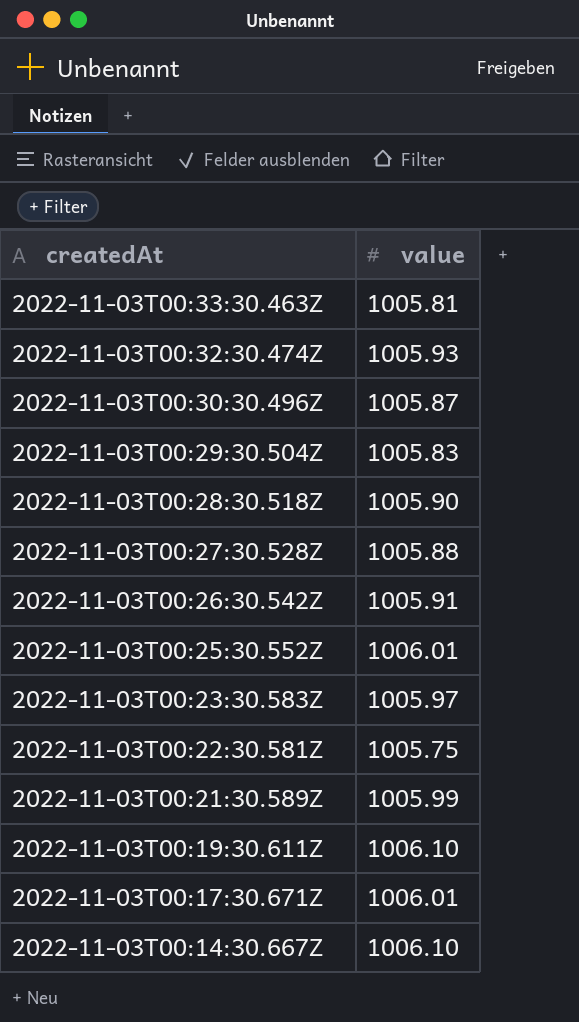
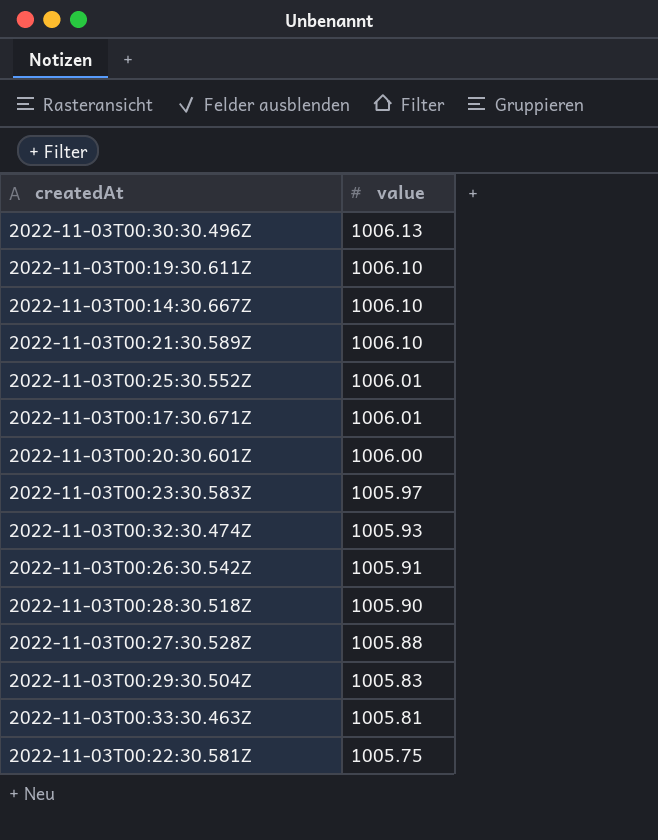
row order: createdAt descending -> value descending
2022-11-03T00:30:30.496Z | value: 1005.87 -> 1006.13
2022-11-03T00:21:30.589Z | value: 1005.99 -> 1006.10
row 2022-11-03T00:20:30.601Z: none -> 1006.00

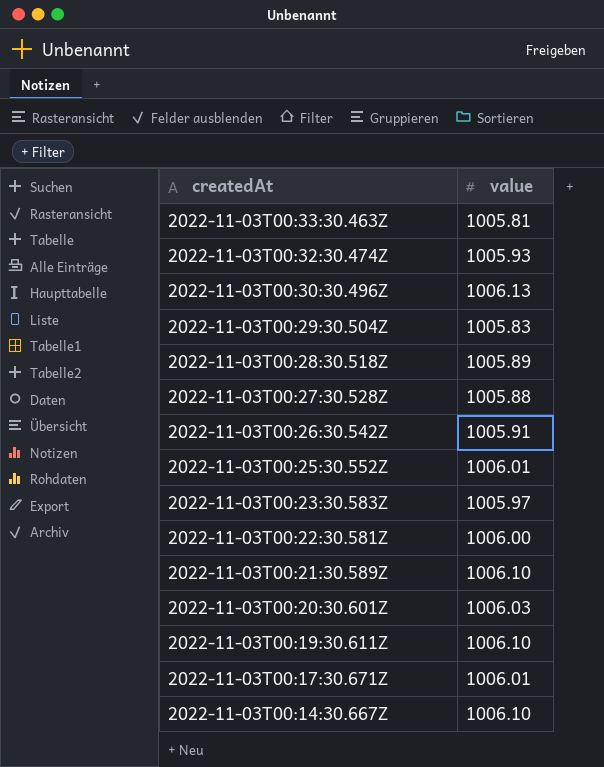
row order: value descending -> createdAt descending
2022-11-03T00:28:30.518Z | value: 1005.90 -> 1005.89
2022-11-03T00:22:30.581Z | value: 1005.75 -> 1006.00
2022-11-03T00:20:30.601Z | value: 1006.00 -> 1006.03

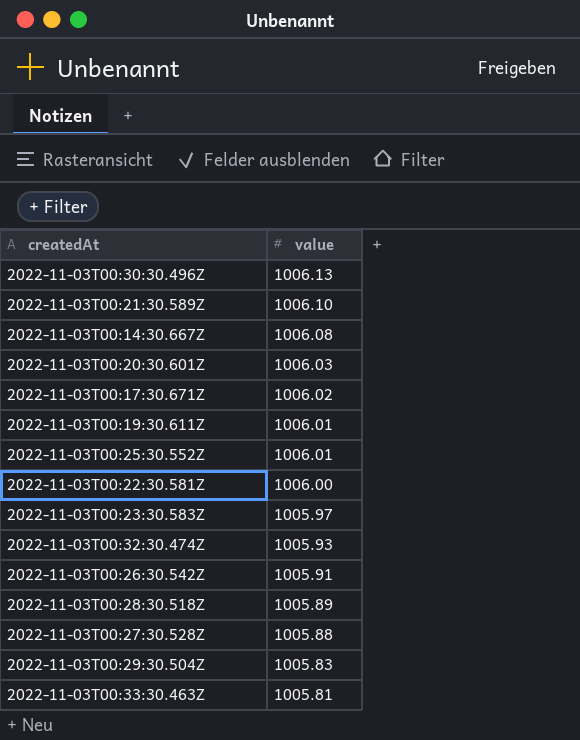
row order: createdAt descending -> value descending
2022-11-03T00:14:30.667Z | value: 1006.10 -> 1006.08
2022-11-03T00:17:30.671Z | value: 1006.01 -> 1006.02
2022-11-03T00:19:30.611Z | value: 1006.10 -> 1006.01

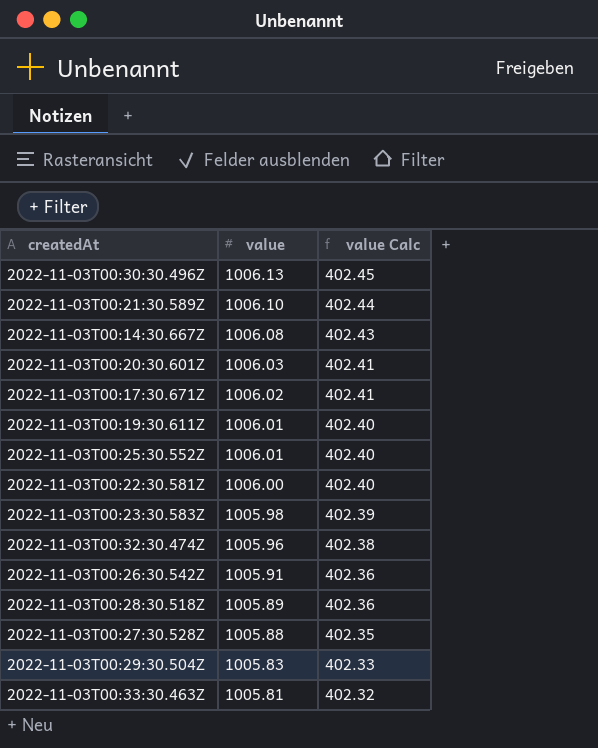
column value Calc | formula: none -> [value] * 0.4
2022-11-03T00:23:30.583Z | value: 1005.97 -> 1005.98
2022-11-03T00:32:30.474Z | value: 1005.93 -> 1005.96

